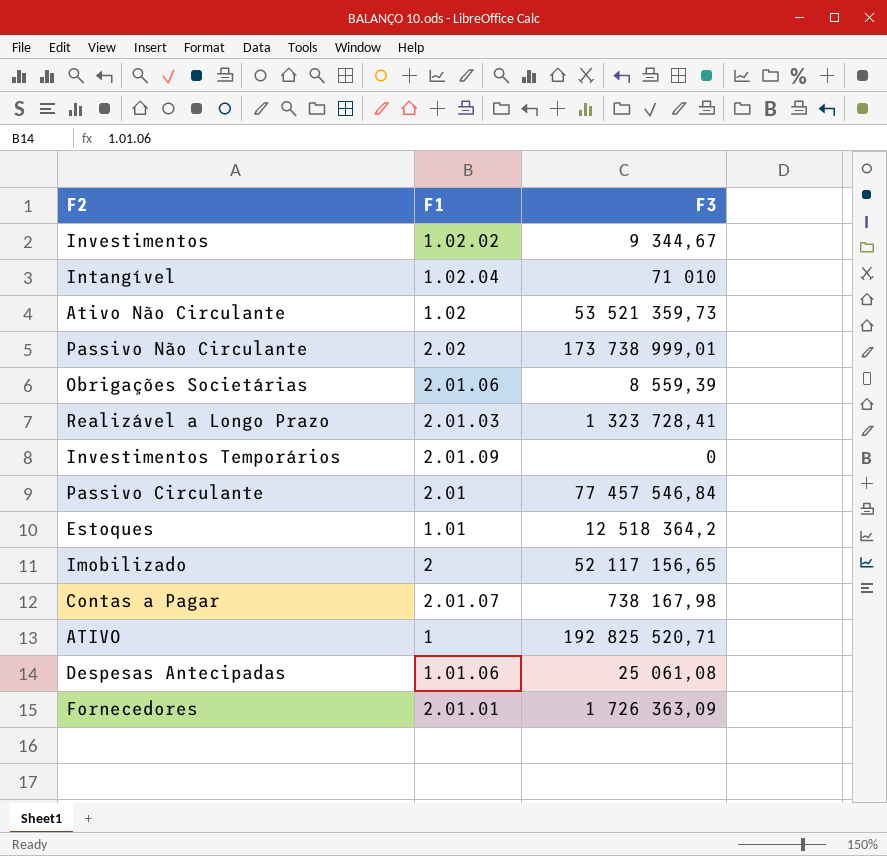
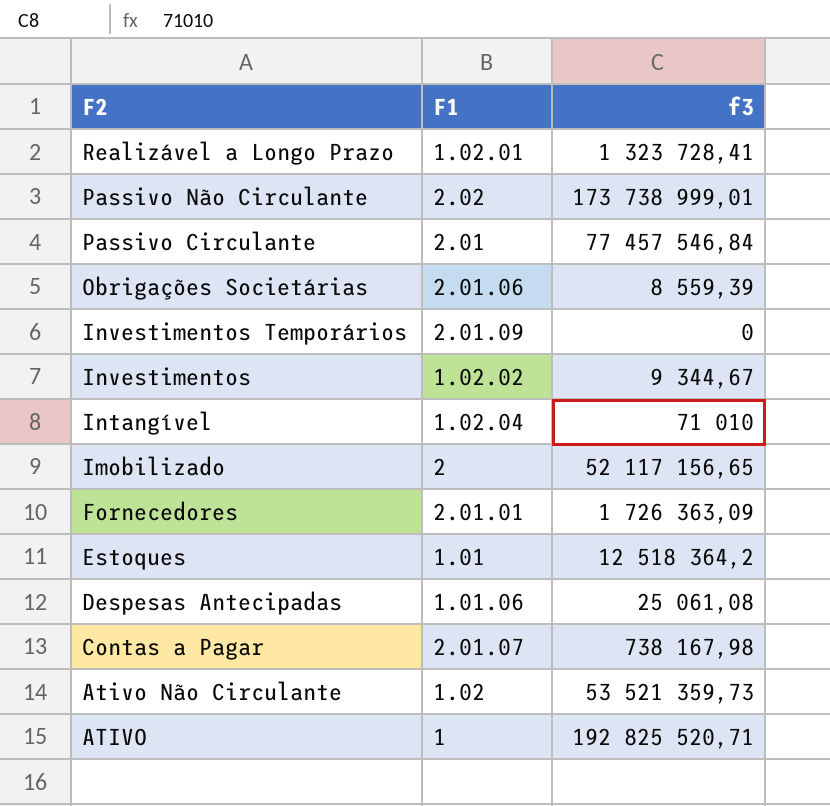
row order: none -> F2 descending
column name: F3 -> f3
Realizável a Longo Prazo | F1: 2.01.03 -> 1.02.01

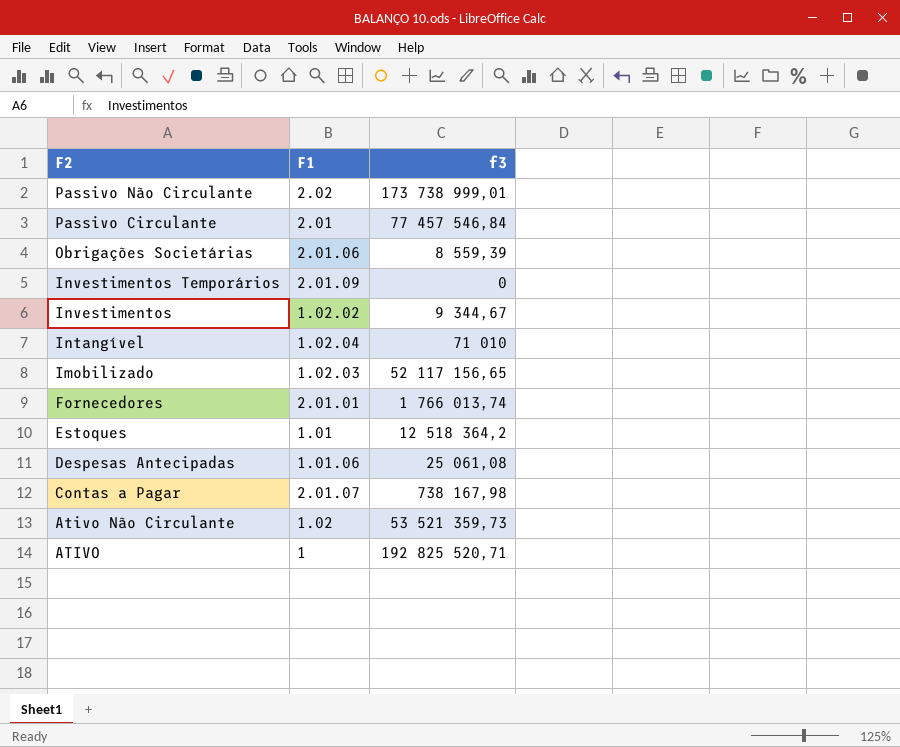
row Realizável a Longo Prazo: 1.02.01 | 1 323 728,41 -> none
Imobilizado | F1: 2 -> 1.02.03
Fornecedores | f3: 1 726 363,09 -> 1 766 013,74

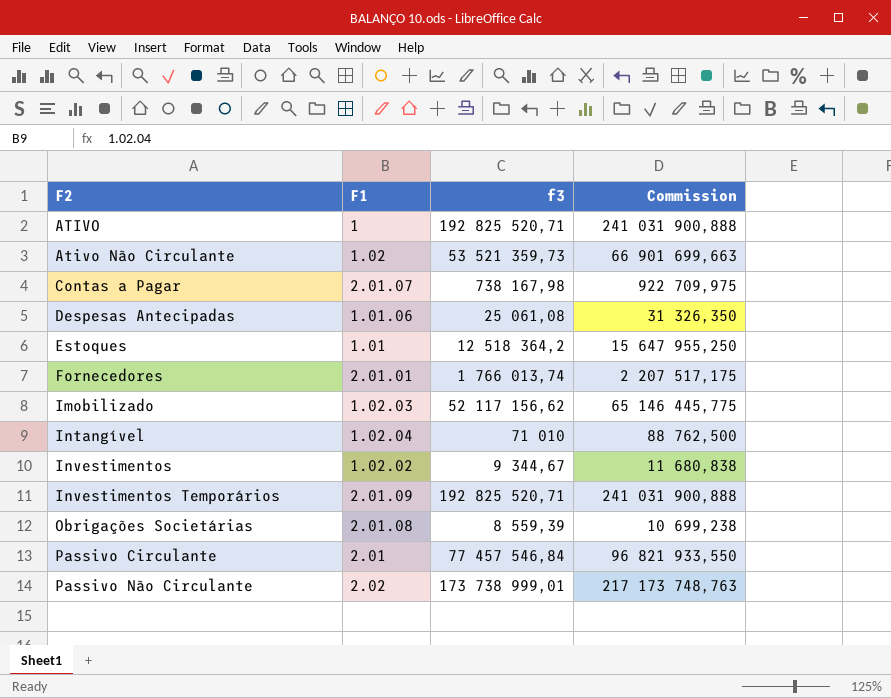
row order: F2 descending -> F2 ascending
column Commission | formula: none -> [f3] * 1,25
Imobilizado | f3: 52 117 156,65 -> 52 117 156,62
Investimentos Temporários | f3: 0 -> 192 825 520,71
Obrigações Societárias | F1: 2.01.06 -> 2.01.08

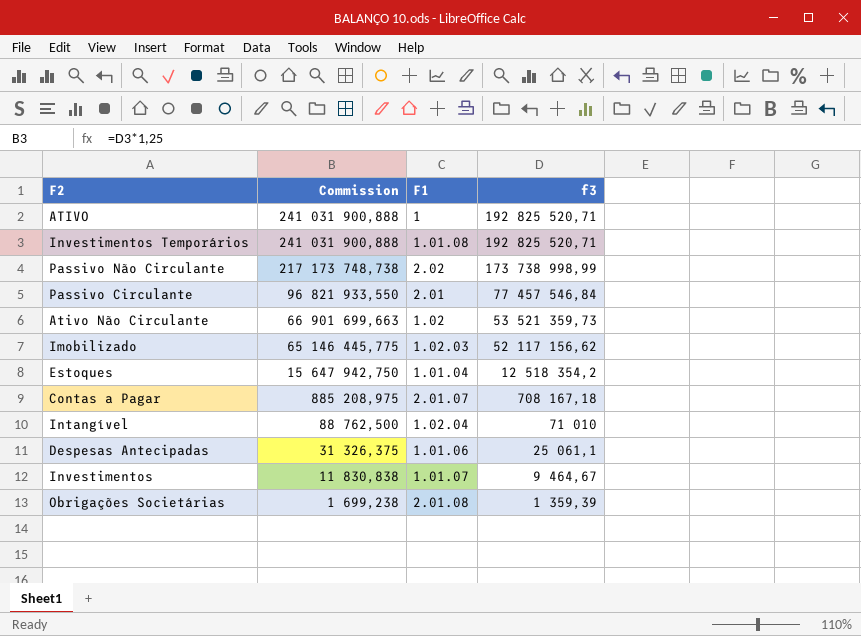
row order: F2 ascending -> Commission descending
column Commission | position: 4 -> 2
row Fornecedores: 2.01.01 | 1 766 013,74 | 2 207 517,175 -> none
Investimentos Temporários | F1: 2.01.09 -> 1.01.08
Passivo Não Circulante | Commission: 217 173 748,763 -> 217 173 748,738
Passivo Não Circulante | f3: 173 738 999,01 -> 173 738 998,99
Estoques | Commission: 15 647 955,250 -> 15 647 942,750
Estoques | F1: 1.01 -> 1.01.04
Estoques | f3: 12 518 364,2 -> 12 518 354,2
Contas a Pagar | Commission: 922 709,975 -> 885 208,975
Contas a Pagar | f3: 738 167,98 -> 708 167,18
Despesas Antecipadas | Commission: 31 326,350 -> 31 326,375
Despesas Antecipadas | f3: 25 061,08 -> 25 061,1
Investimentos | Commission: 11 680,838 -> 11 830,838
Investimentos | F1: 1.02.02 -> 1.01.07
Investimentos | f3: 9 344,67 -> 9 464,67
Obrigações Societárias | Commission: 10 699,238 -> 1 699,238
Obrigações Societárias | f3: 8 559,39 -> 1 359,39

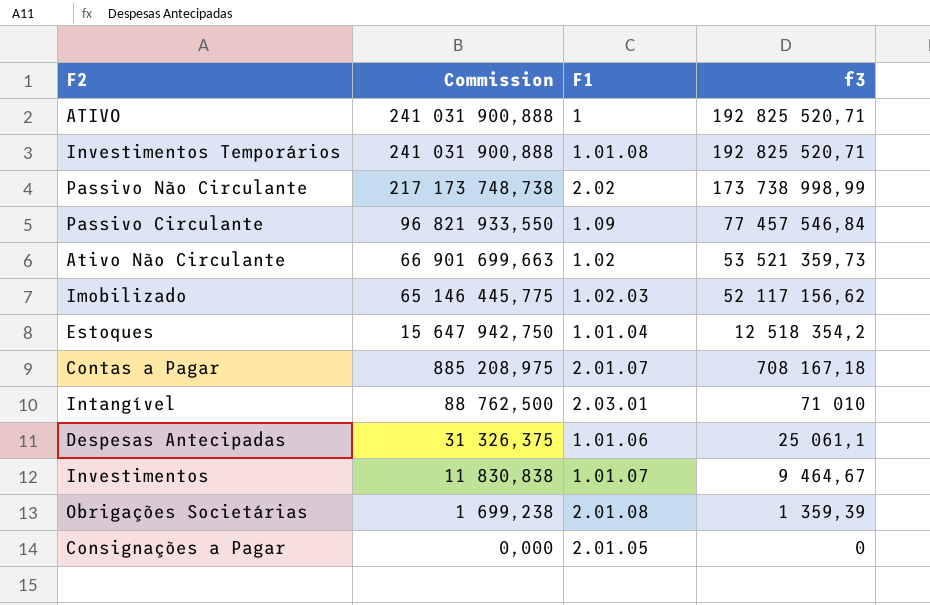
Passivo Circulante | F1: 2.01 -> 1.09
Intangível | F1: 1.02.04 -> 2.03.01
row Consignações a Pagar: none -> 0,000 | 2.01.05 | 0

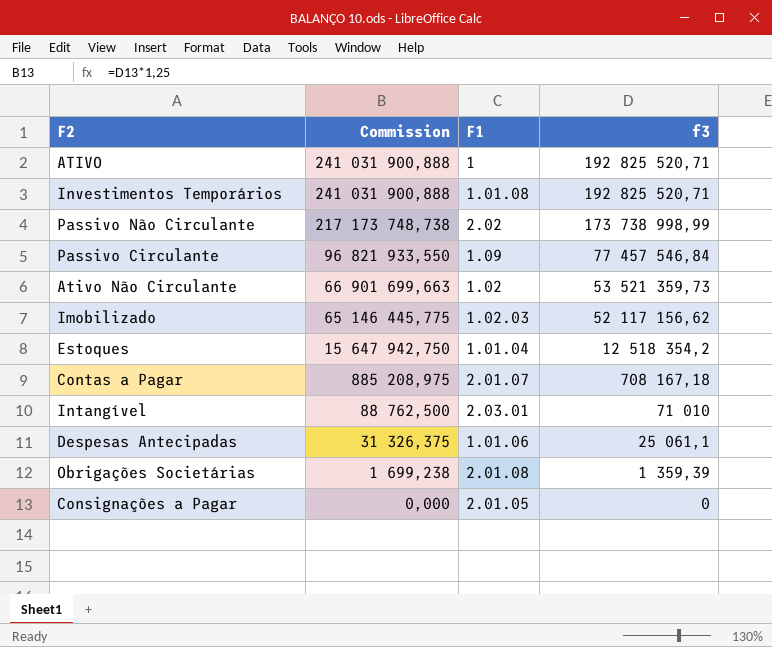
row Investimentos: 11 830,838 | 1.01.07 | 9 464,67 -> none

